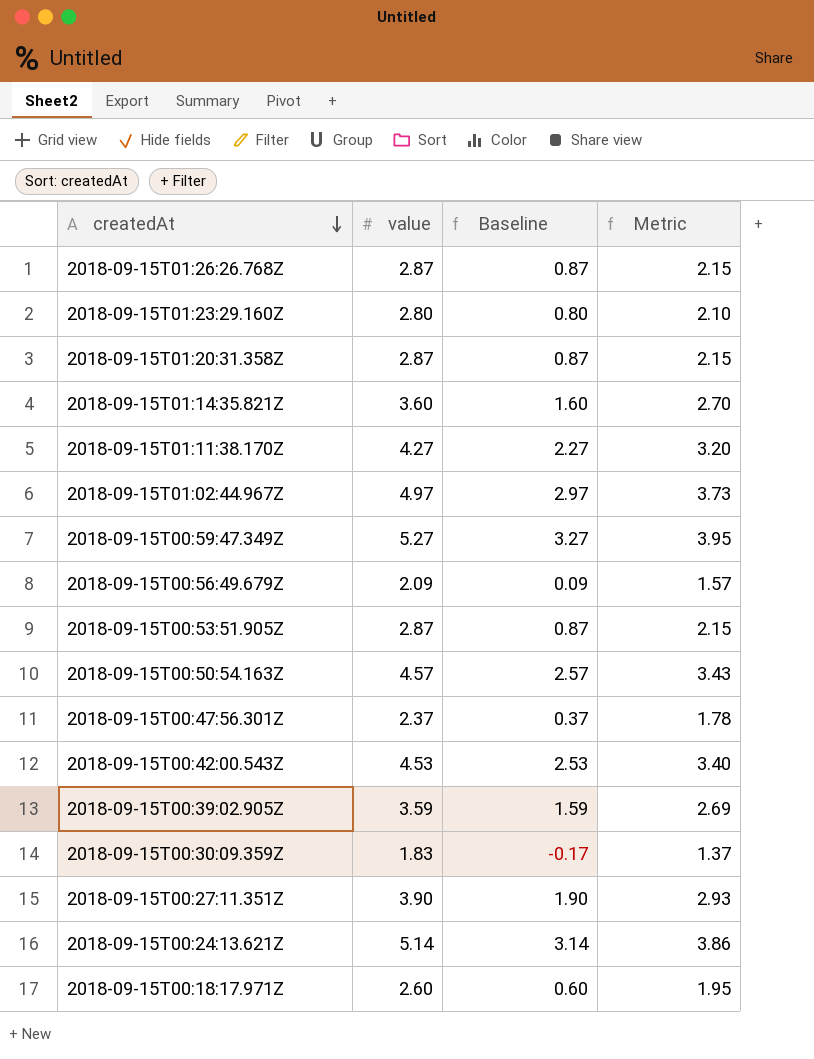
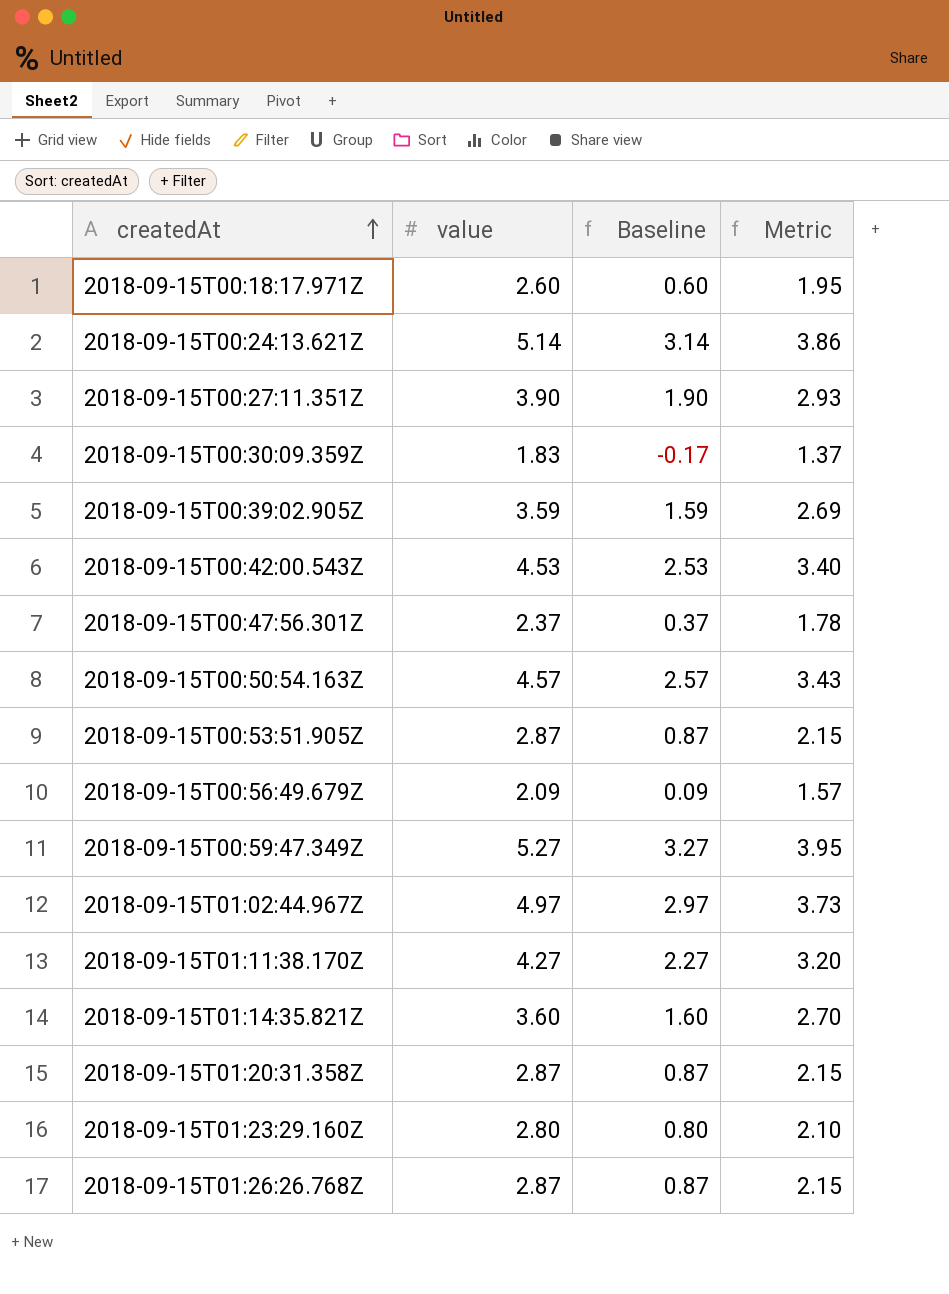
row order: createdAt descending -> createdAt ascending

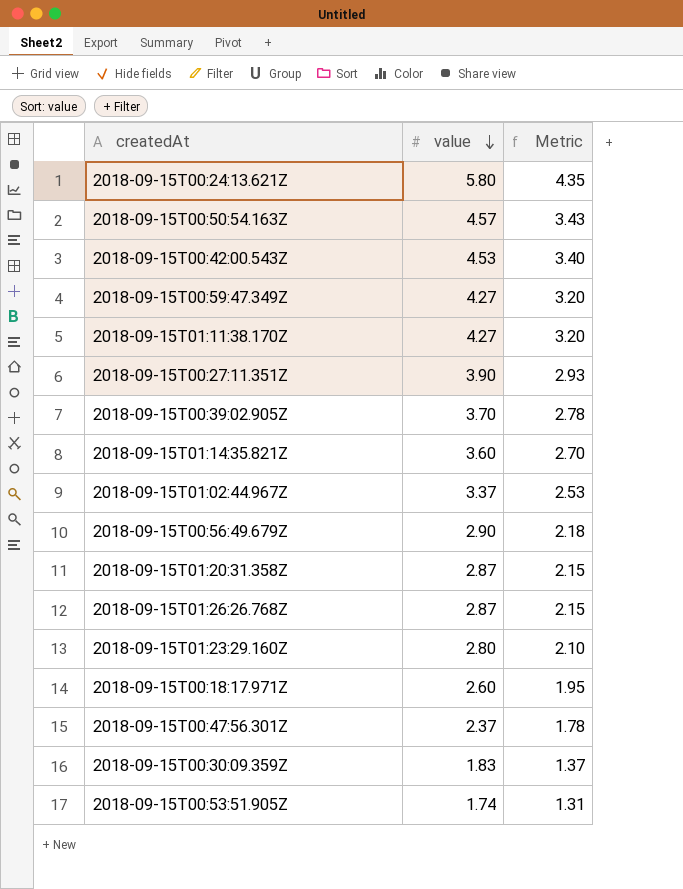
row order: createdAt ascending -> value descending
column Baseline | formula: [value] - 2 -> none
2018-09-15T00:24:13.621Z | value: 5.14 -> 5.80
2018-09-15T00:24:13.621Z | Metric: 3.86 -> 4.35
2018-09-15T00:59:47.349Z | value: 5.27 -> 4.27
2018-09-15T00:59:47.349Z | Metric: 3.95 -> 3.20
2018-09-15T00:39:02.905Z | value: 3.59 -> 3.70
2018-09-15T00:39:02.905Z | Metric: 2.69 -> 2.78
2018-09-15T01:02:44.967Z | value: 4.97 -> 3.37
2018-09-15T01:02:44.967Z | Metric: 3.73 -> 2.53
2018-09-15T00:56:49.679Z | value: 2.09 -> 2.90
2018-09-15T00:56:49.679Z | Metric: 1.57 -> 2.18
2018-09-15T00:53:51.905Z | value: 2.87 -> 1.74
2018-09-15T00:53:51.905Z | Metric: 2.15 -> 1.31

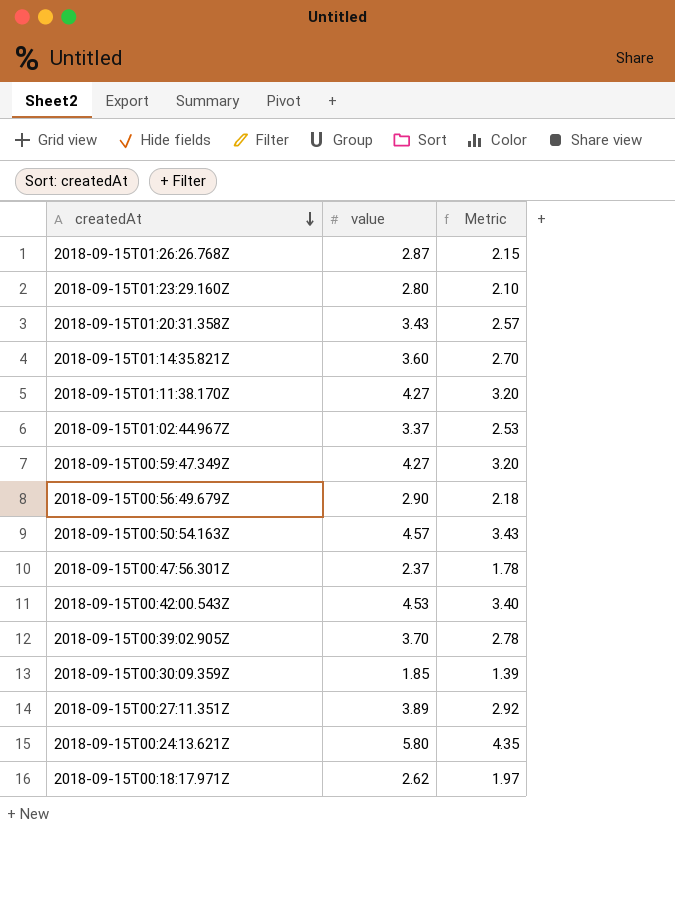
row order: value descending -> createdAt descending
row 2018-09-15T00:53:51.905Z: 1.74 | 1.31 -> none
2018-09-15T01:20:31.358Z | value: 2.87 -> 3.43
2018-09-15T01:20:31.358Z | Metric: 2.15 -> 2.57
2018-09-15T00:30:09.359Z | value: 1.83 -> 1.85
2018-09-15T00:30:09.359Z | Metric: 1.37 -> 1.39
2018-09-15T00:27:11.351Z | value: 3.90 -> 3.89
2018-09-15T00:27:11.351Z | Metric: 2.93 -> 2.92
2018-09-15T00:18:17.971Z | value: 2.60 -> 2.62
2018-09-15T00:18:17.971Z | Metric: 1.95 -> 1.97

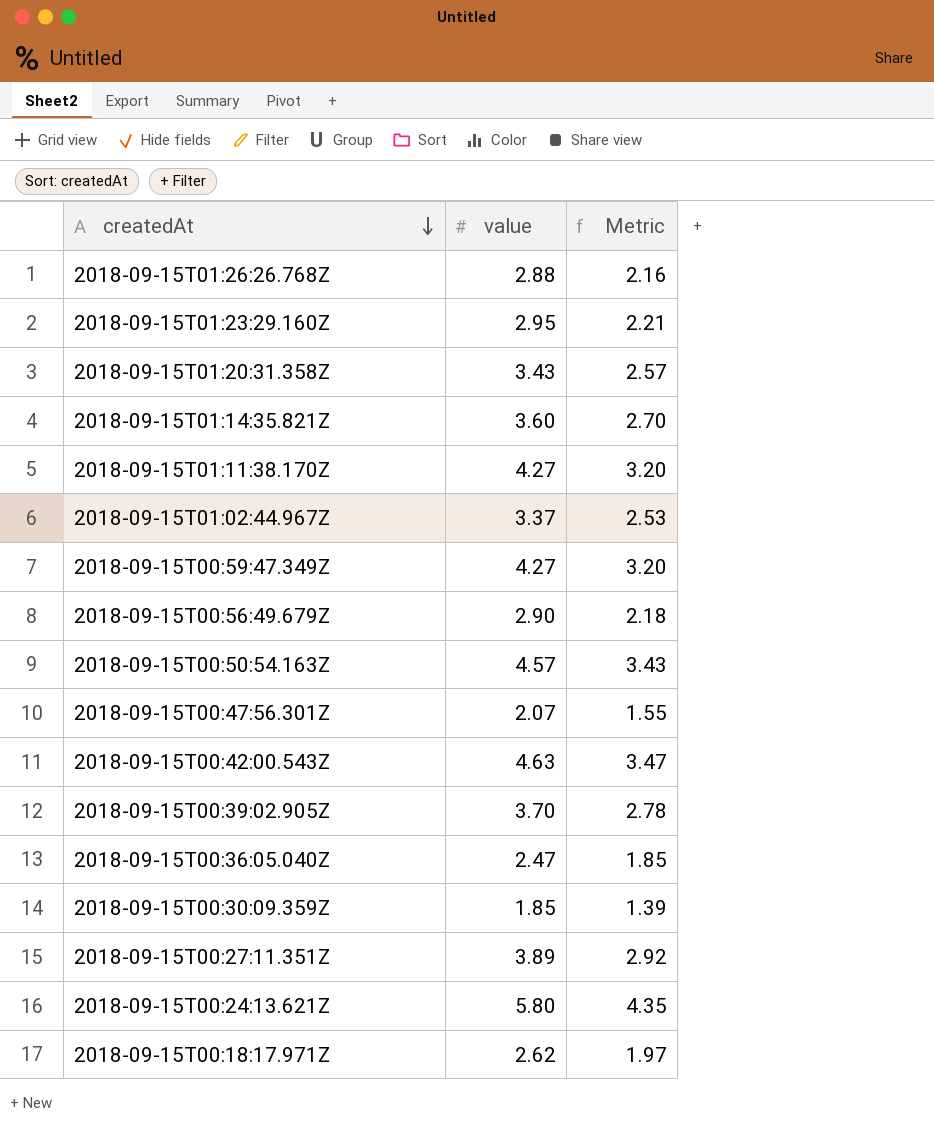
2018-09-15T01:26:26.768Z | value: 2.87 -> 2.88
2018-09-15T01:26:26.768Z | Metric: 2.15 -> 2.16
2018-09-15T01:23:29.160Z | value: 2.80 -> 2.95
2018-09-15T01:23:29.160Z | Metric: 2.10 -> 2.21
2018-09-15T00:47:56.301Z | value: 2.37 -> 2.07
2018-09-15T00:47:56.301Z | Metric: 1.78 -> 1.55
2018-09-15T00:42:00.543Z | value: 4.53 -> 4.63
2018-09-15T00:42:00.543Z | Metric: 3.40 -> 3.47
row 2018-09-15T00:36:05.040Z: none -> 2.47 | 1.85

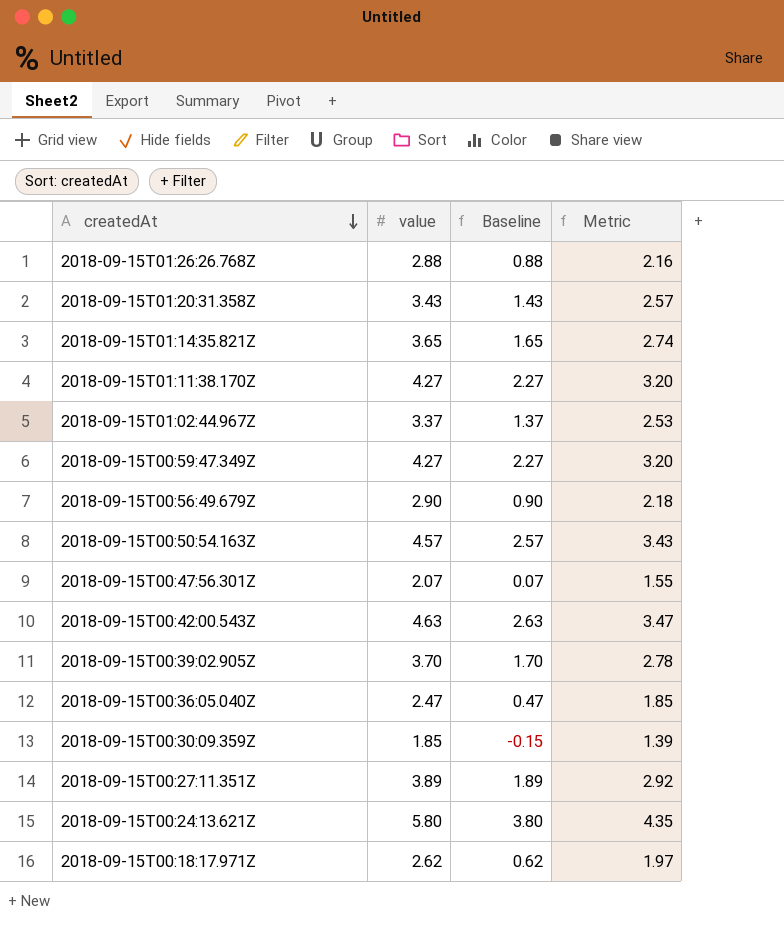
column Baseline | formula: none -> [value] - 2
row 2018-09-15T01:23:29.160Z: 2.95 | 2.21 -> none
2018-09-15T01:14:35.821Z | value: 3.60 -> 3.65
2018-09-15T01:14:35.821Z | Metric: 2.70 -> 2.74

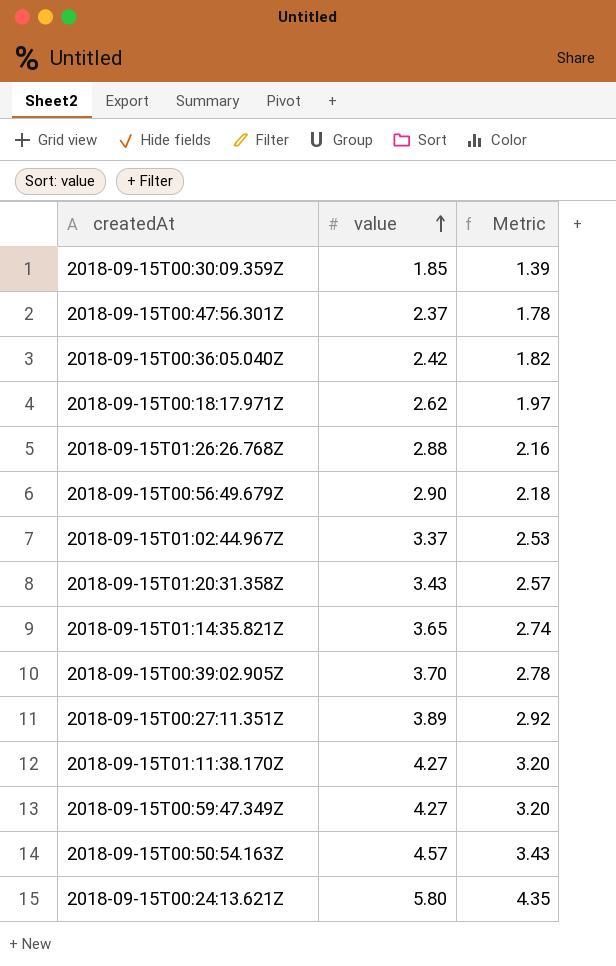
row order: createdAt descending -> value ascending
column Baseline | formula: [value] - 2 -> none
row 2018-09-15T00:42:00.543Z: 4.63 | 2.63 | 3.47 -> none
2018-09-15T00:47:56.301Z | value: 2.07 -> 2.37
2018-09-15T00:47:56.301Z | Metric: 1.55 -> 1.78
2018-09-15T00:36:05.040Z | value: 2.47 -> 2.42
2018-09-15T00:36:05.040Z | Metric: 1.85 -> 1.82

